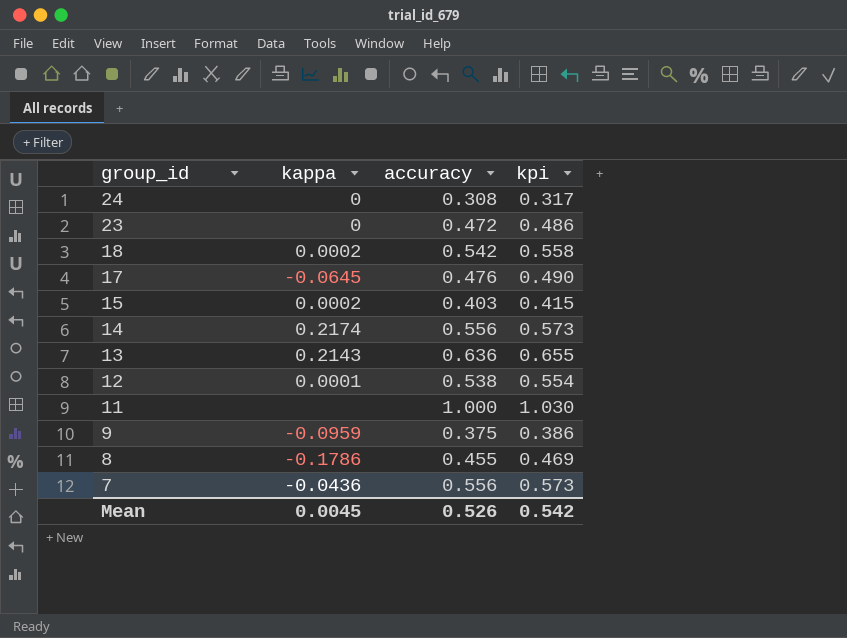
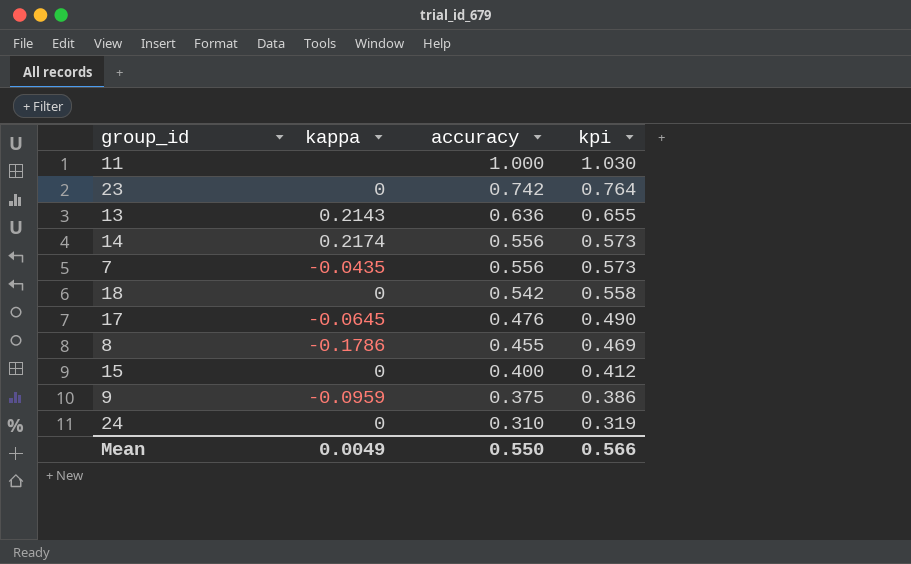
row order: group_id descending -> accuracy descending
row 12: 0.0001 | 0.538 | 0.554 -> none
23 | accuracy: 0.472 -> 0.742
23 | kpi: 0.486 -> 0.764
7 | kappa: -0.0436 -> -0.0435
18 | kappa: 0.0002 -> 0
15 | kappa: 0.0002 -> 0
15 | accuracy: 0.403 -> 0.400
15 | kpi: 0.415 -> 0.412
24 | accuracy: 0.308 -> 0.310
24 | kpi: 0.317 -> 0.319
Mean | kappa: 0.0045 -> 0.0049
Mean | accuracy: 0.526 -> 0.550
Mean | kpi: 0.542 -> 0.566

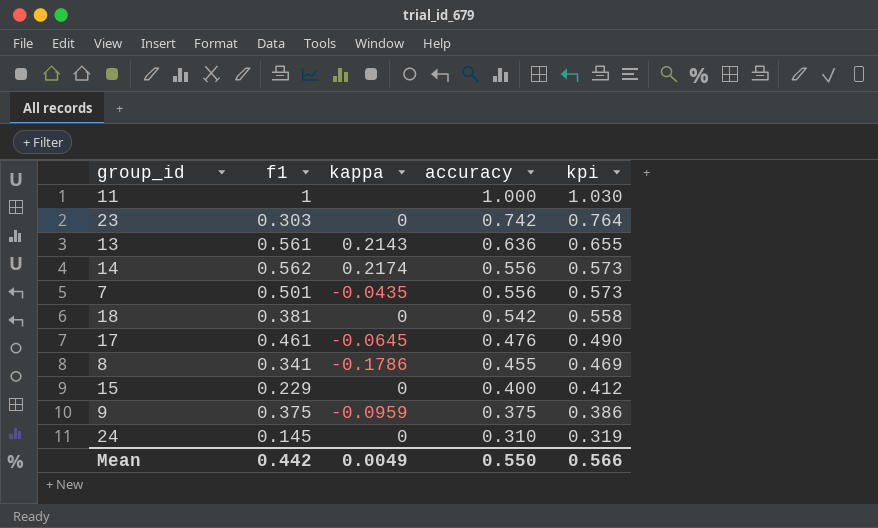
column f1 | position: none -> 2

